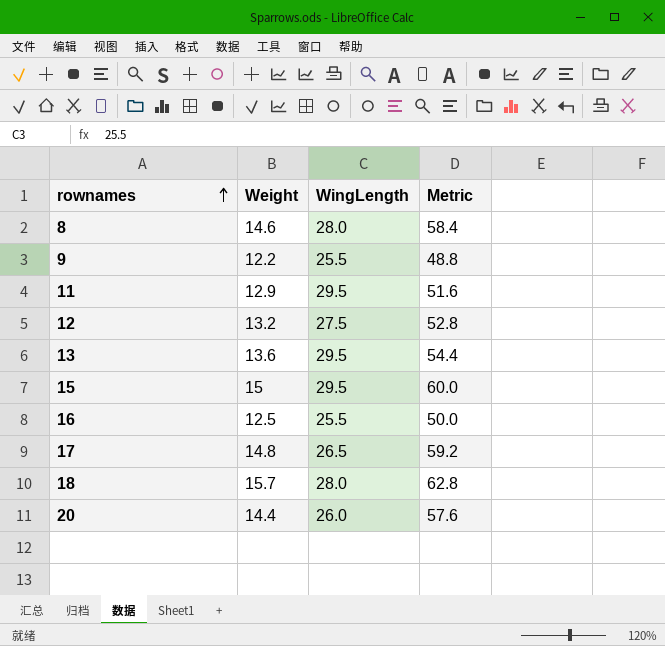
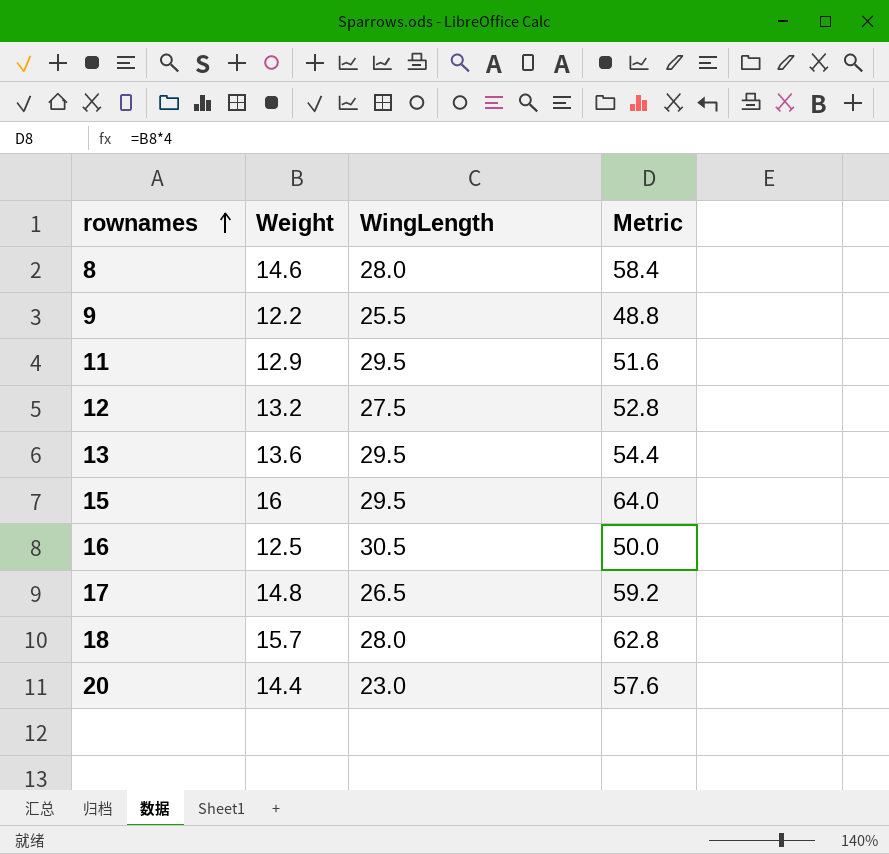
15 | Weight: 15 -> 16
15 | Metric: 60.0 -> 64.0
16 | WingLength: 25.5 -> 30.5
20 | WingLength: 26.0 -> 23.0

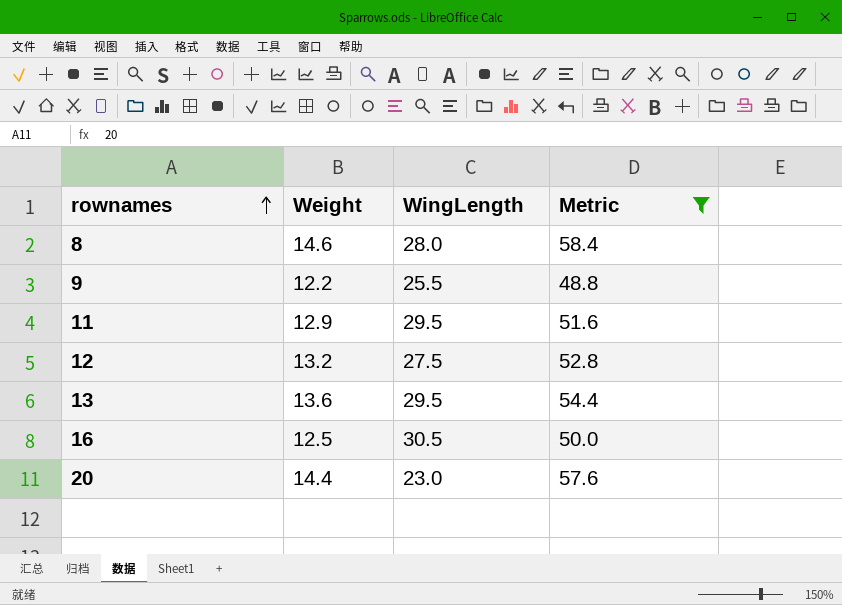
filter: none -> Metric <= 58.4

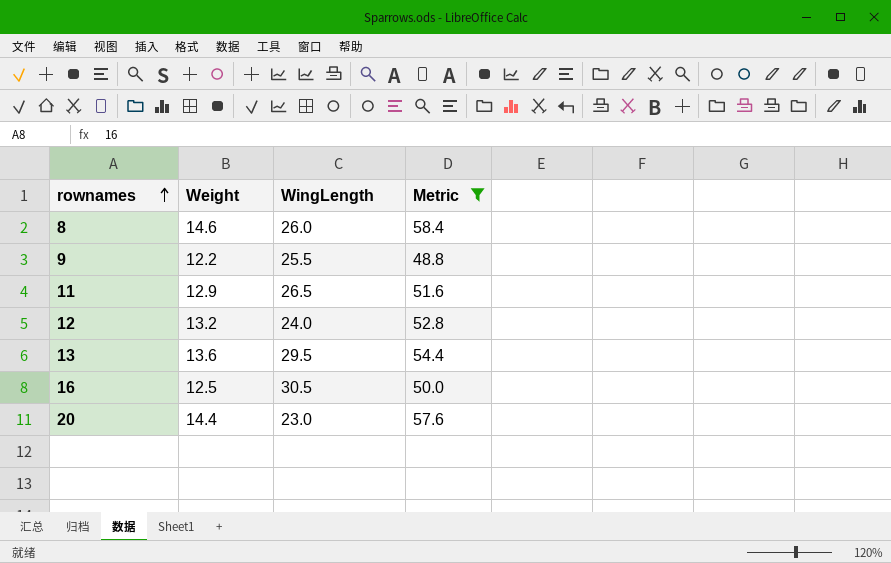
8 | WingLength: 28.0 -> 26.0
11 | WingLength: 29.5 -> 26.5
12 | WingLength: 27.5 -> 24.0

